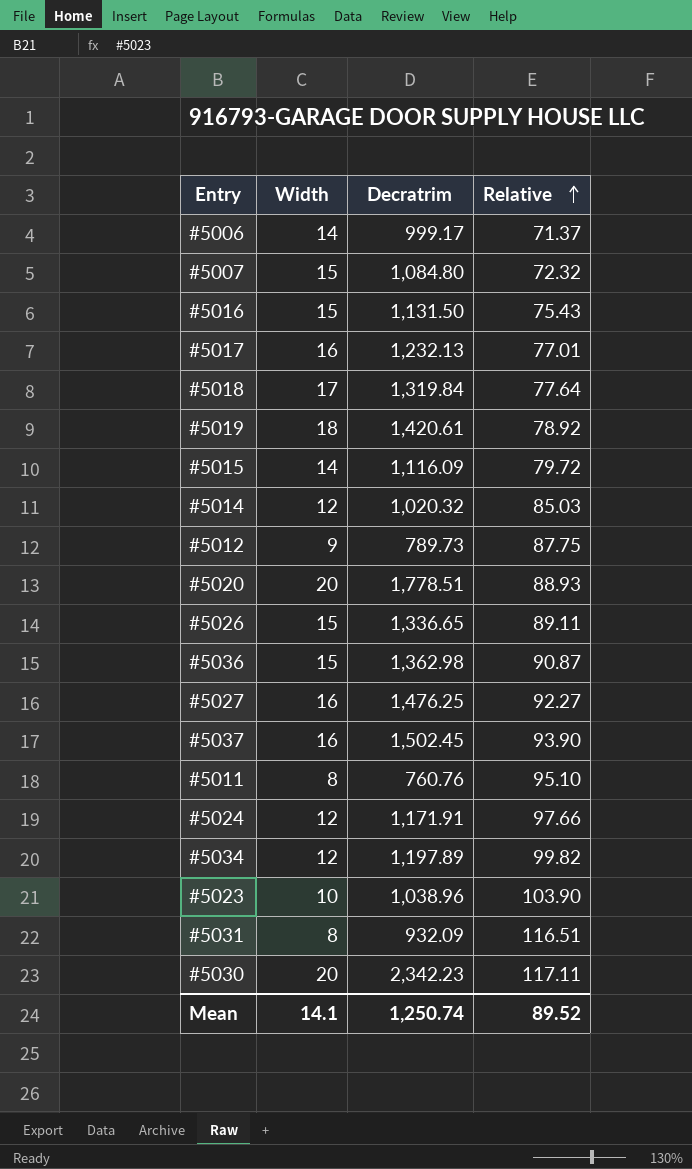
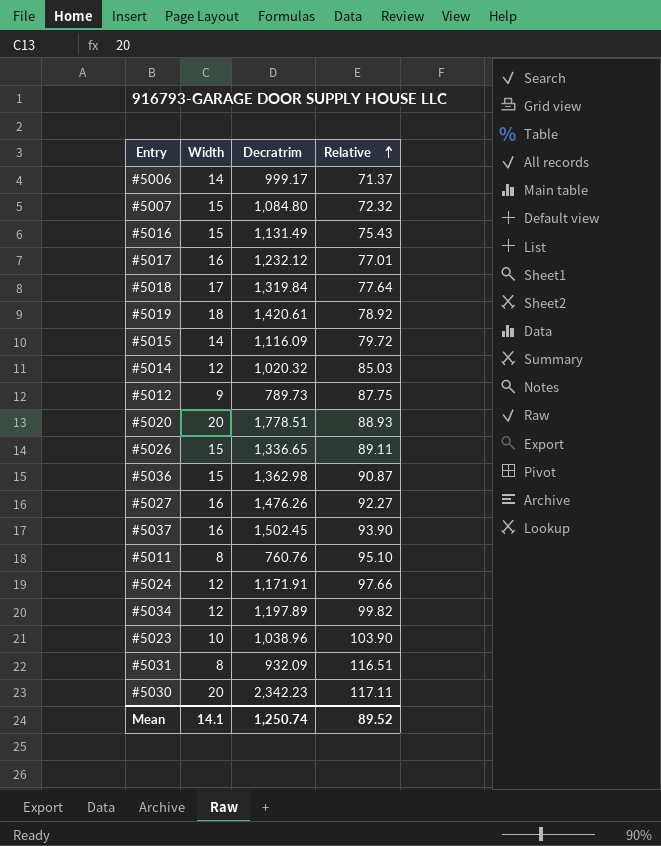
#5016 | Decratrim: 1,131.50 -> 1,131.49
#5017 | Decratrim: 1,232.13 -> 1,232.12
#5027 | Decratrim: 1,476.25 -> 1,476.26

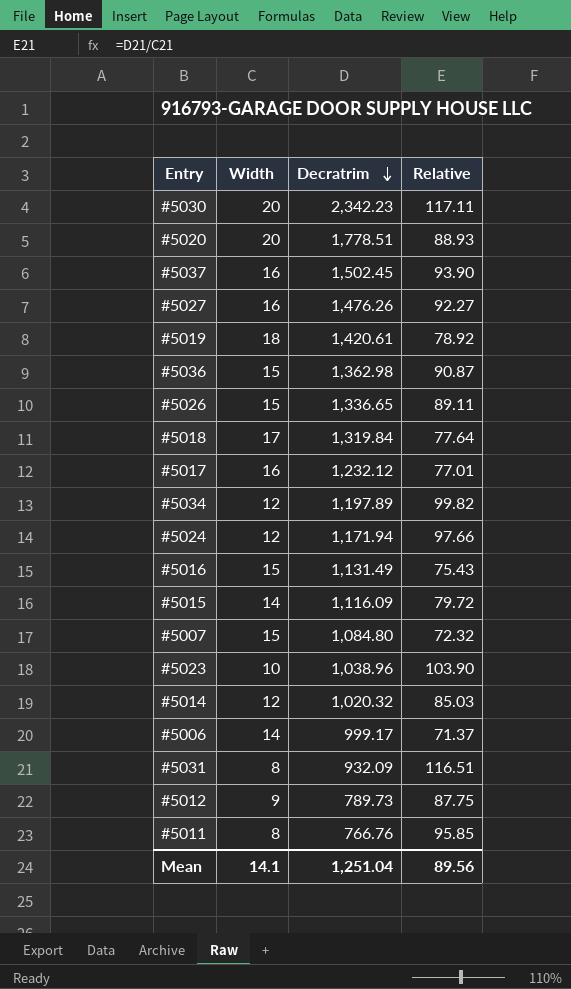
row order: Relative ascending -> Decratrim descending
#5024 | Decratrim: 1,171.91 -> 1,171.94
#5011 | Decratrim: 760.76 -> 766.76
#5011 | Relative: 95.10 -> 95.85
Mean | Decratrim: 1,250.74 -> 1,251.04
Mean | Relative: 89.52 -> 89.56

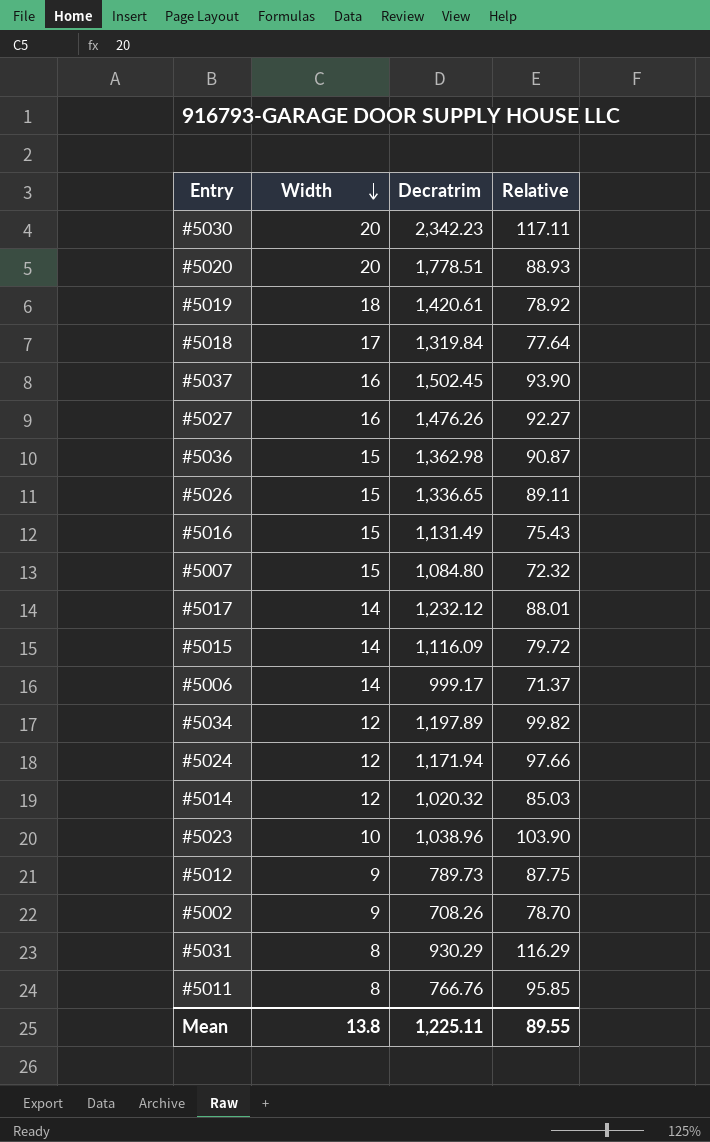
row order: Decratrim descending -> Width descending
#5017 | Width: 16 -> 14
#5017 | Relative: 77.01 -> 88.01
row #5002: none -> 9 | 708.26 | 78.70
#5031 | Decratrim: 932.09 -> 930.29
#5031 | Relative: 116.51 -> 116.29
Mean | Width: 14.1 -> 13.8
Mean | Decratrim: 1,251.04 -> 1,225.11
Mean | Relative: 89.56 -> 89.55

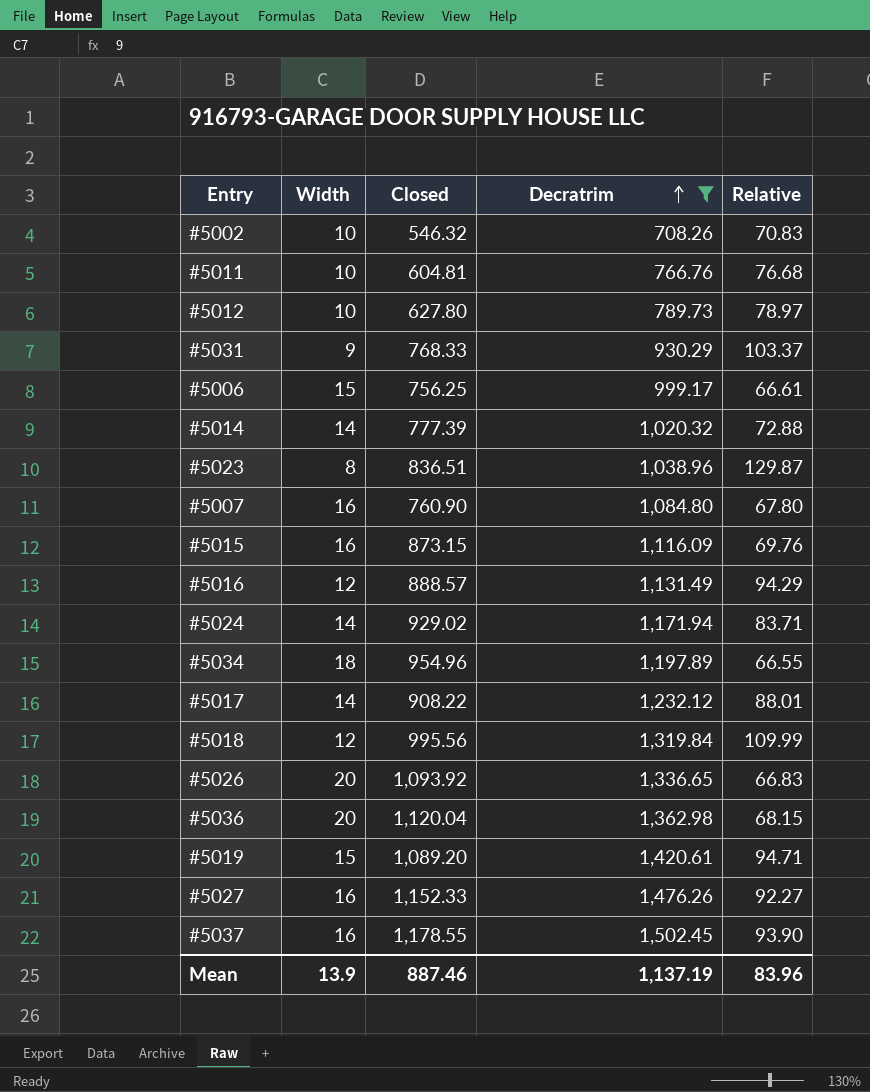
filter: none -> Decratrim <= 1,502.45
row order: Width descending -> Decratrim ascending
column Closed | position: none -> 3
#5002 | Width: 9 -> 10
#5002 | Relative: 78.70 -> 70.83
#5011 | Width: 8 -> 10
#5011 | Relative: 95.85 -> 76.68
#5012 | Width: 9 -> 10
#5012 | Relative: 87.75 -> 78.97
#5031 | Width: 8 -> 9
#5031 | Relative: 116.29 -> 103.37
#5006 | Width: 14 -> 15
#5006 | Relative: 71.37 -> 66.61
#5014 | Width: 12 -> 14
#5014 | Relative: 85.03 -> 72.88
#5023 | Width: 10 -> 8
#5023 | Relative: 103.90 -> 129.87
#5007 | Width: 15 -> 16
#5007 | Relative: 72.32 -> 67.80
#5015 | Width: 14 -> 16
#5015 | Relative: 79.72 -> 69.76
#5016 | Width: 15 -> 12
#5016 | Relative: 75.43 -> 94.29
#5024 | Width: 12 -> 14
#5024 | Relative: 97.66 -> 83.71
#5034 | Width: 12 -> 18
#5034 | Relative: 99.82 -> 66.55
#5018 | Width: 17 -> 12
#5018 | Relative: 77.64 -> 109.99
#5026 | Width: 15 -> 20
#5026 | Relative: 89.11 -> 66.83
#5036 | Width: 15 -> 20
#5036 | Relative: 90.87 -> 68.15
#5019 | Width: 18 -> 15
#5019 | Relative: 78.92 -> 94.71
Mean | Width: 13.8 -> 13.9
Mean | Decratrim: 1,225.11 -> 1,137.19
Mean | Relative: 89.55 -> 83.96

